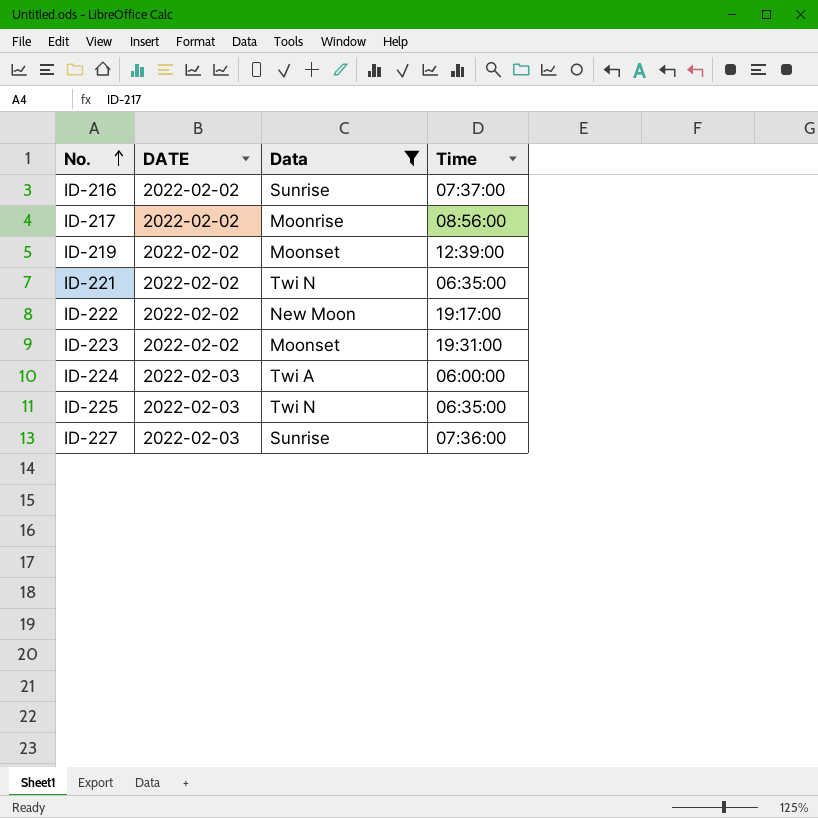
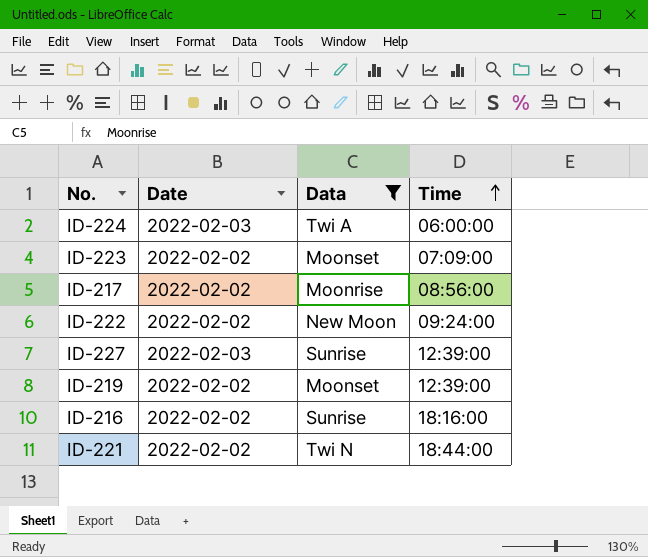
row order: No. ascending -> Time ascending
column name: DATE -> Date
row ID-225: 2022-02-03 | Twi N | 06:35:00 -> none
ID-223 | Time: 19:31:00 -> 07:09:00
ID-222 | Time: 19:17:00 -> 09:24:00
ID-227 | Time: 07:36:00 -> 12:39:00
ID-216 | Time: 07:37:00 -> 18:16:00
ID-221 | Time: 06:35:00 -> 18:44:00

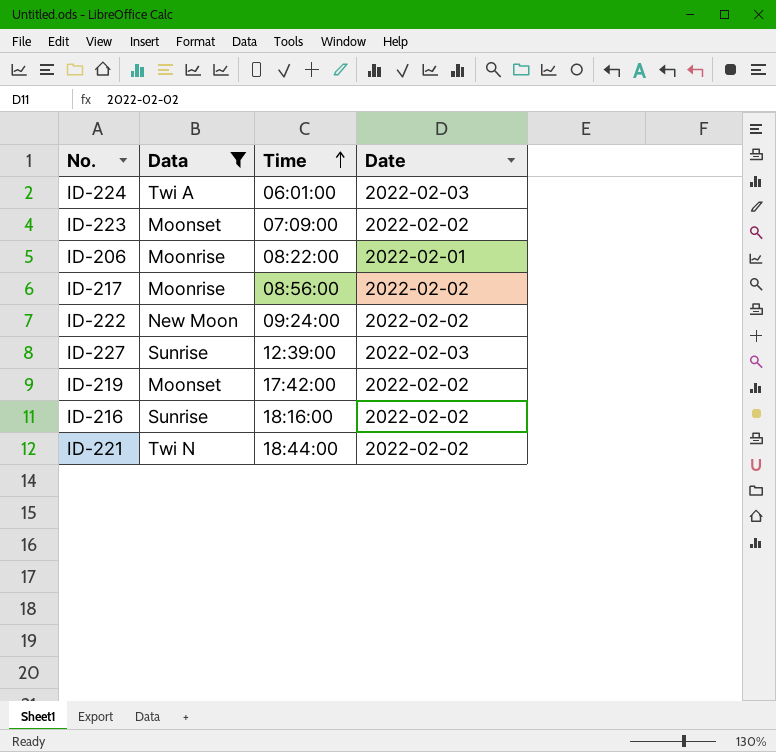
column Date | position: 2 -> 4
ID-224 | Time: 06:00:00 -> 06:01:00
row ID-206: none -> Moonrise | 08:22:00 | 2022-02-01
ID-219 | Time: 12:39:00 -> 17:42:00

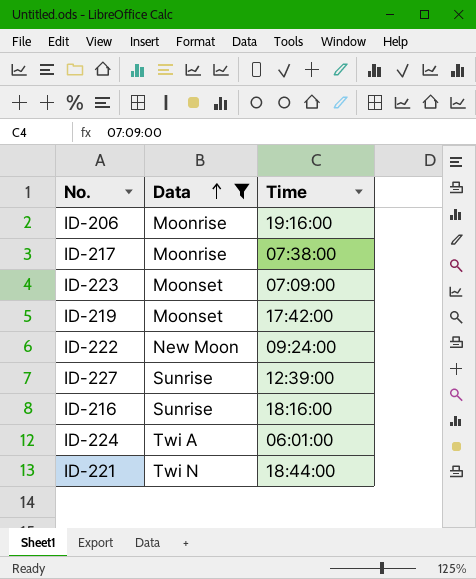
row order: Time ascending -> Data ascending
column Date | position: 4 -> none
ID-206 | Time: 08:22:00 -> 19:16:00
ID-217 | Time: 08:56:00 -> 07:38:00

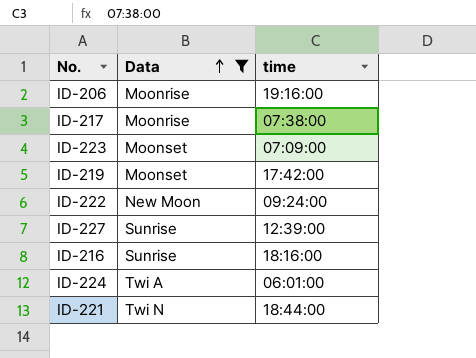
column name: Time -> time

